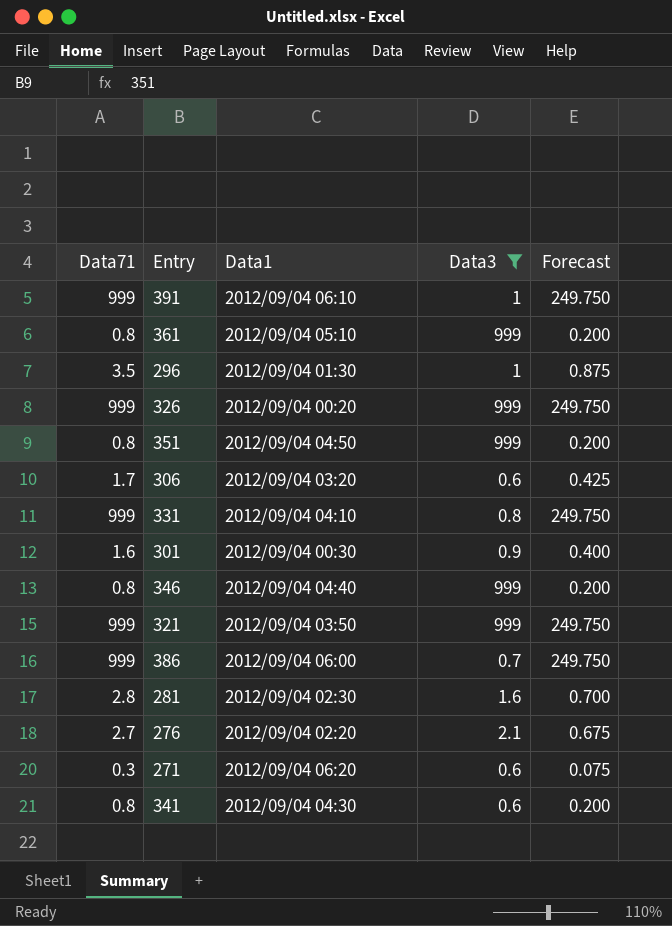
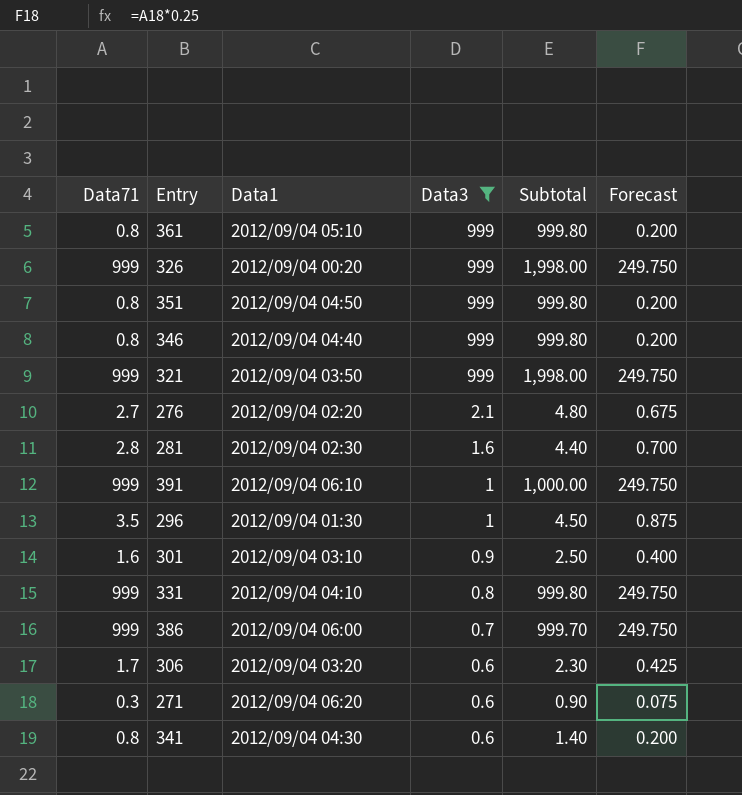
row order: none -> Data3 descending
column Subtotal | formula: none -> [Data71] + [Data3]
301 | Data1: 2012/09/04 00:30 -> 2012/09/04 03:10

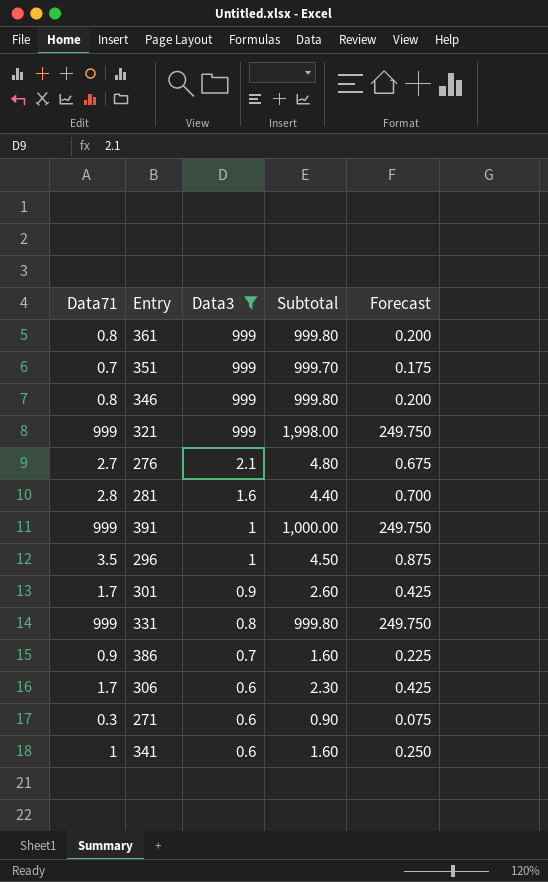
column Data1 | position: 3 -> none
row 326: 999 | 2012/09/04 00:20 | 999 | 1,998.00 | 249.750 -> none
351 | Data71: 0.8 -> 0.7
351 | Subtotal: 999.80 -> 999.70
351 | Forecast: 0.200 -> 0.175
301 | Data71: 1.6 -> 1.7
301 | Subtotal: 2.50 -> 2.60
301 | Forecast: 0.400 -> 0.425
386 | Data71: 999 -> 0.9
386 | Subtotal: 999.70 -> 1.60
386 | Forecast: 249.750 -> 0.225
341 | Data71: 0.8 -> 1
341 | Subtotal: 1.40 -> 1.60
341 | Forecast: 0.200 -> 0.250

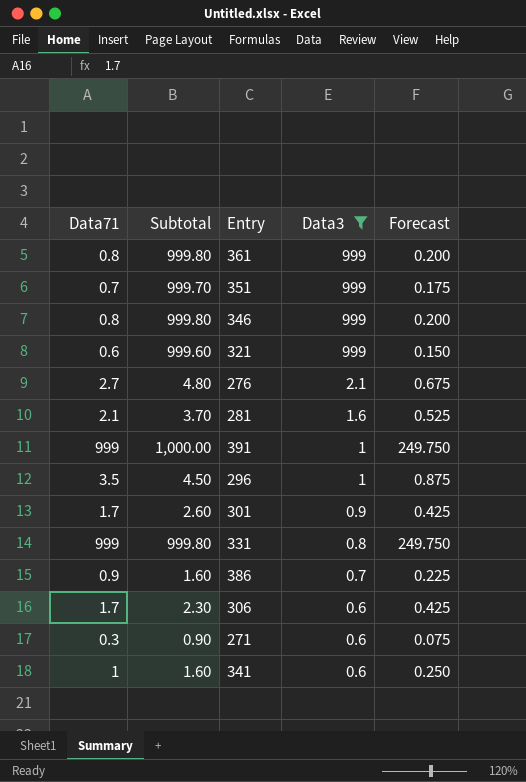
column Subtotal | position: 4 -> 2
321 | Data71: 999 -> 0.6
321 | Subtotal: 1,998.00 -> 999.60
321 | Forecast: 249.750 -> 0.150
281 | Data71: 2.8 -> 2.1
281 | Subtotal: 4.40 -> 3.70
281 | Forecast: 0.700 -> 0.525

